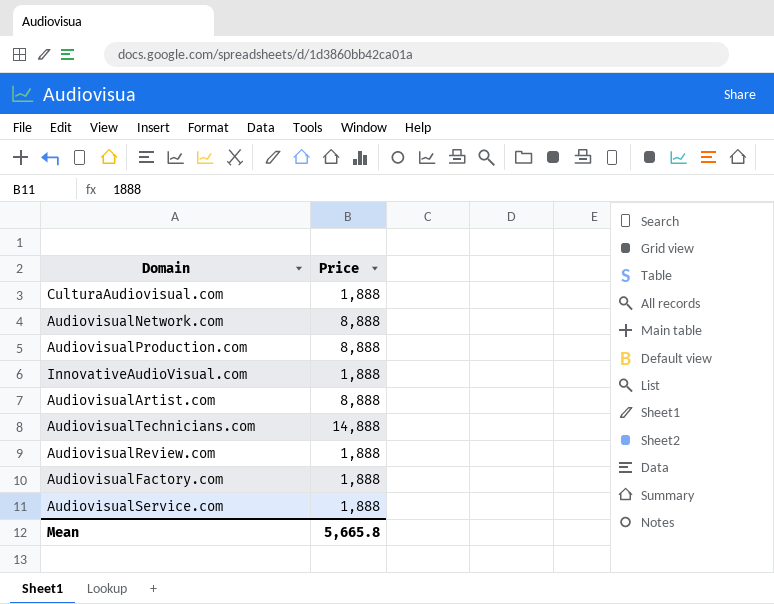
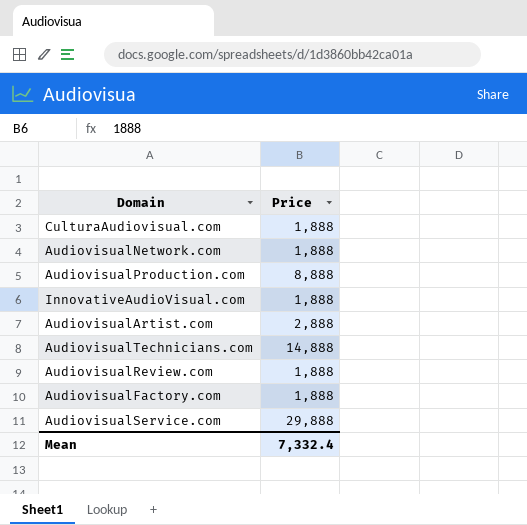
AudiovisualNetwork.com | Price: 8,888 -> 1,888
AudiovisualArtist.com | Price: 8,888 -> 2,888
AudiovisualService.com | Price: 1,888 -> 29,888
Mean | Price: 5,665.8 -> 7,332.4

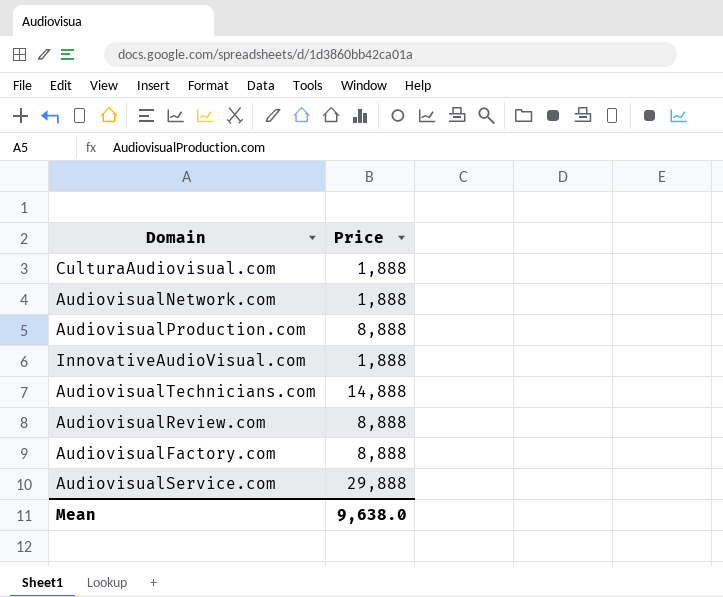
row AudiovisualArtist.com: 2,888 -> none
AudiovisualReview.com | Price: 1,888 -> 8,888
AudiovisualFactory.com | Price: 1,888 -> 8,888
Mean | Price: 7,332.4 -> 9,638.0

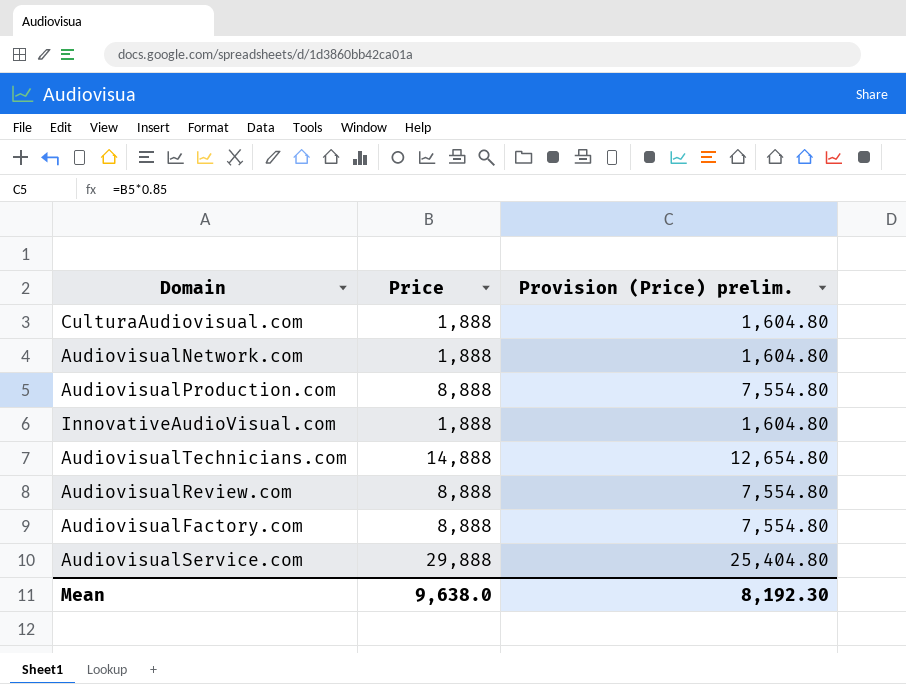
column Provision (Price) prelim. | formula: none -> [Price] * 0.85

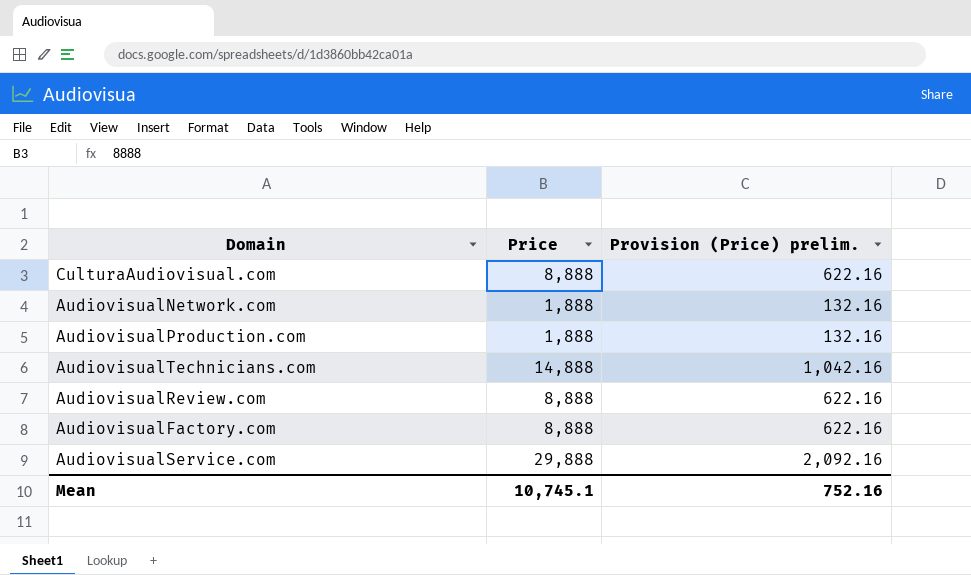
column Provision (Price) prelim. | formula: [Price] * 0.85 -> [Price] * 0.07
row InnovativeAudioVisual.com: 1,888 | 1,604.80 -> none
CulturaAudiovisual.com | Price: 1,888 -> 8,888
AudiovisualProduction.com | Price: 8,888 -> 1,888
Mean | Price: 9,638.0 -> 10,745.1
Mean | Provision (Price) prelim.: 8,192.30 -> 752.16

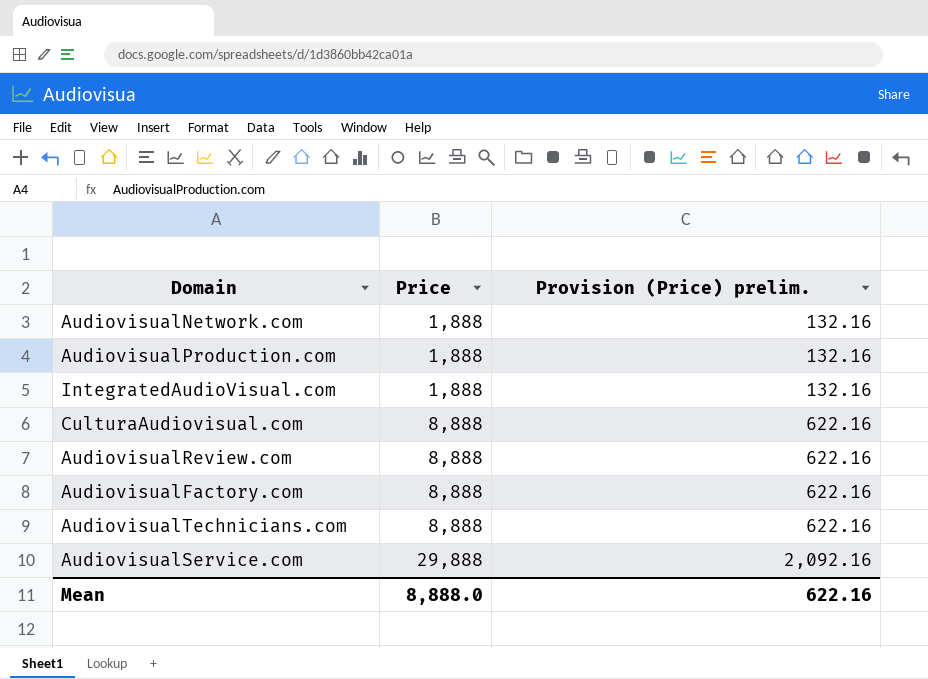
row order: none -> Price ascending
row IntegratedAudioVisual.com: none -> 1,888 | 132.16
AudiovisualTechnicians.com | Price: 14,888 -> 8,888
AudiovisualTechnicians.com | Provision (Price) prelim.: 1,042.16 -> 622.16
Mean | Price: 10,745.1 -> 8,888.0
Mean | Provision (Price) prelim.: 752.16 -> 622.16

